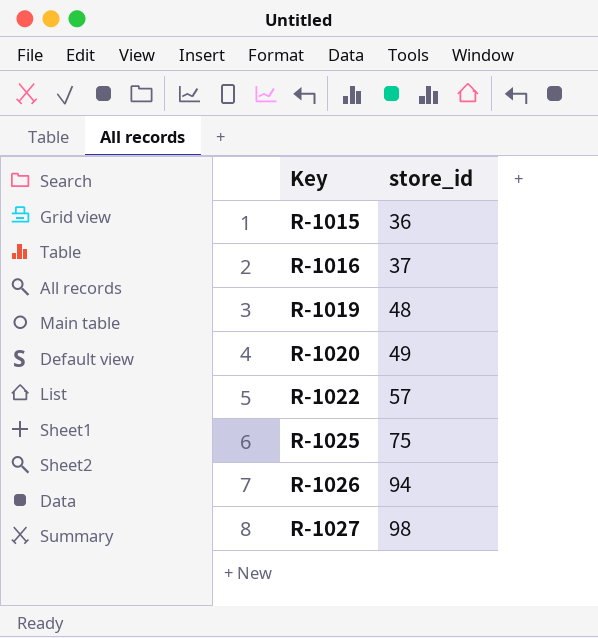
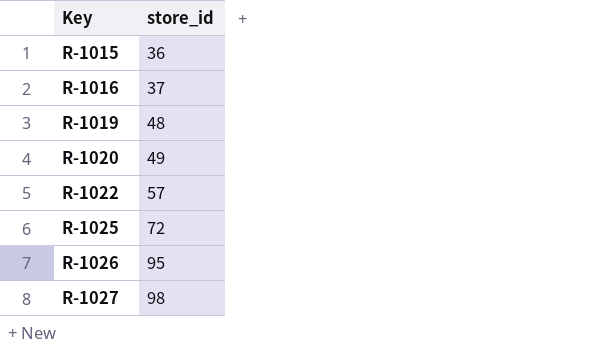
R-1025 | store_id: 75 -> 72
R-1026 | store_id: 94 -> 95

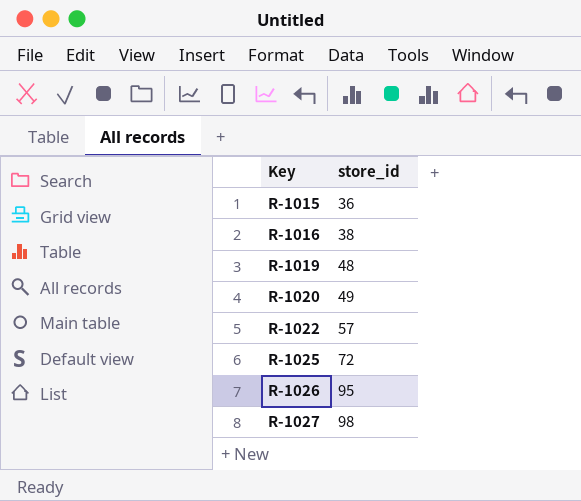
R-1016 | store_id: 37 -> 38

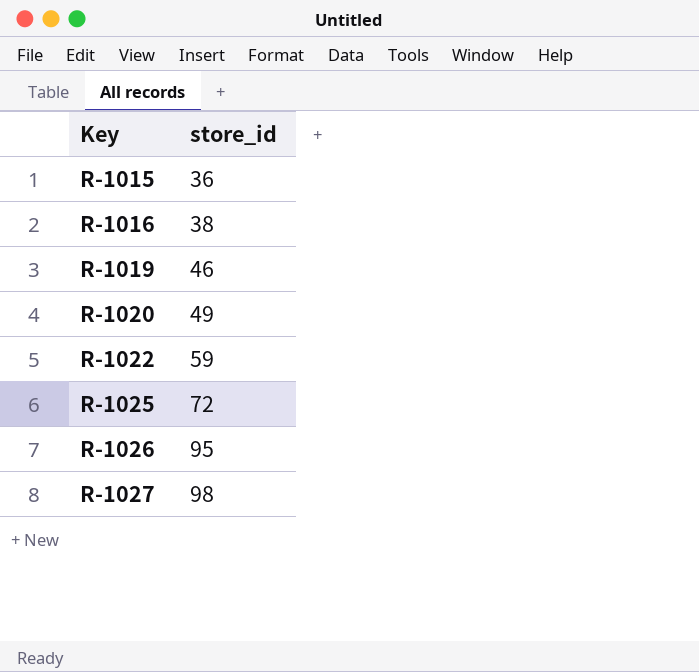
R-1019 | store_id: 48 -> 46
R-1022 | store_id: 57 -> 59

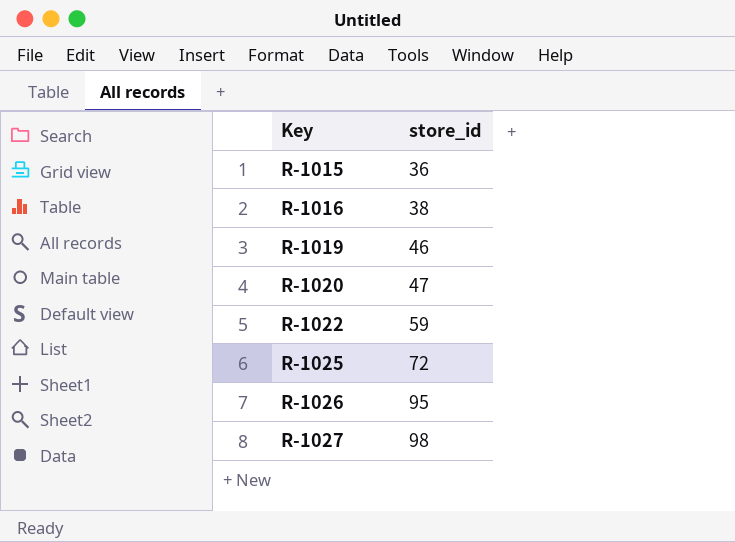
R-1020 | store_id: 49 -> 47

